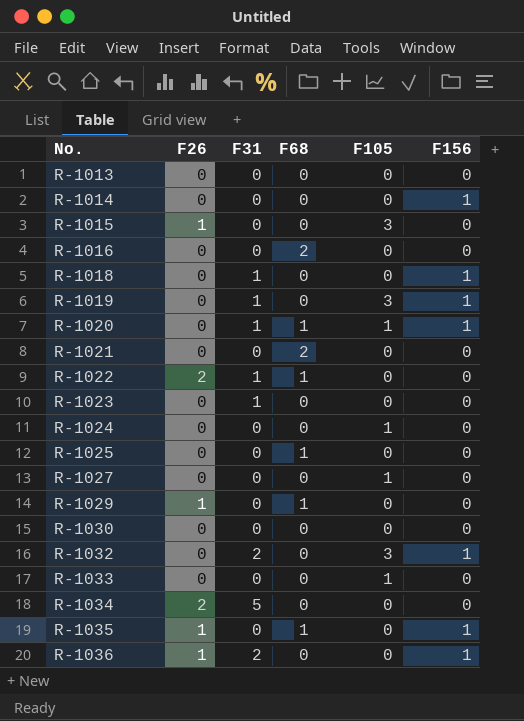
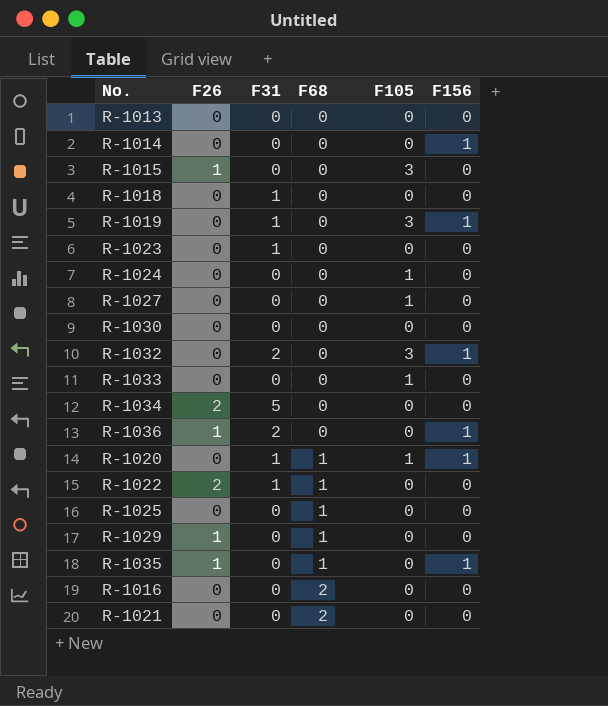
row order: No. ascending -> F68 ascending
R-1018 | F156: 1 -> 0

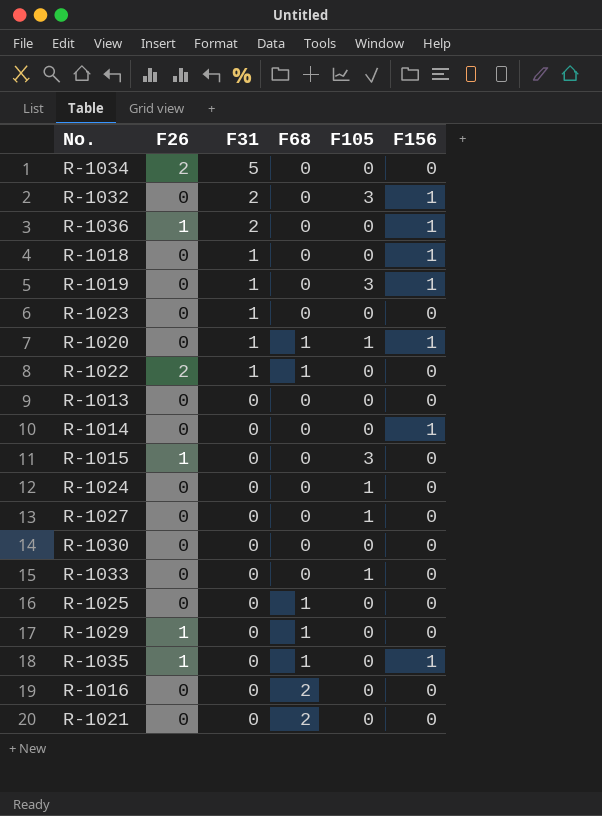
row order: F68 ascending -> F31 descending
R-1018 | F156: 0 -> 1

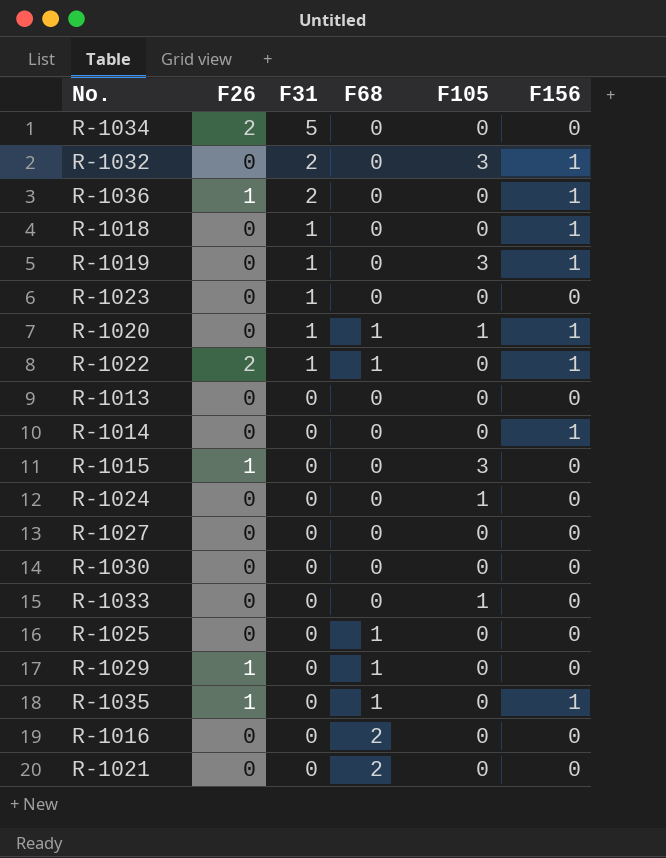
R-1022 | F156: 0 -> 1
R-1027 | F105: 1 -> 0

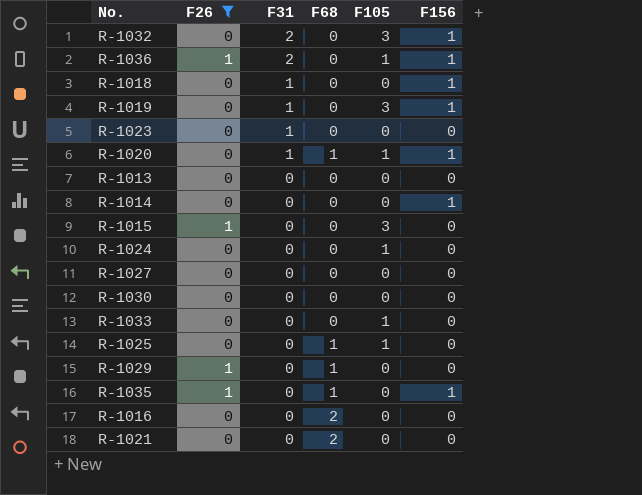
filter: none -> F26 != 2
R-1036 | F105: 0 -> 1
R-1025 | F105: 0 -> 1

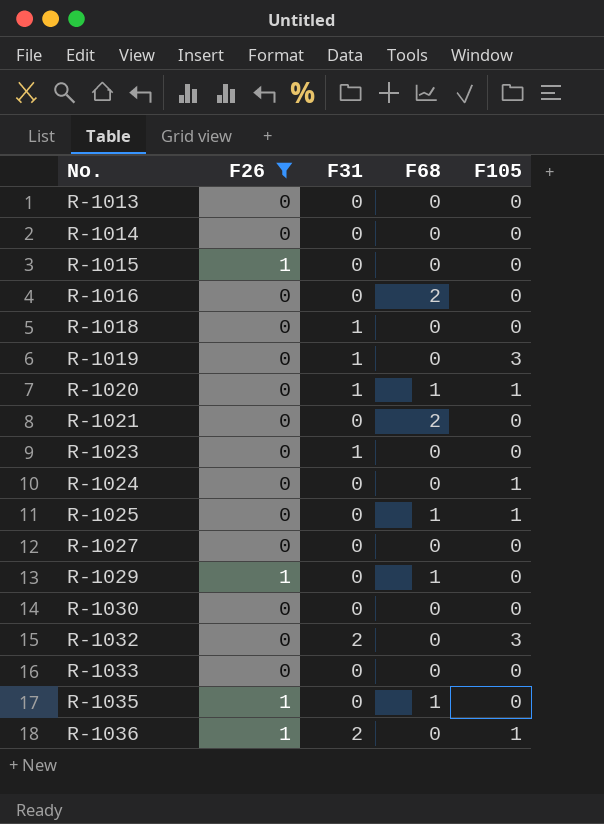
row order: F31 descending -> No. ascending
column F156 | position: 6 -> none
R-1015 | F105: 3 -> 0
R-1033 | F105: 1 -> 0

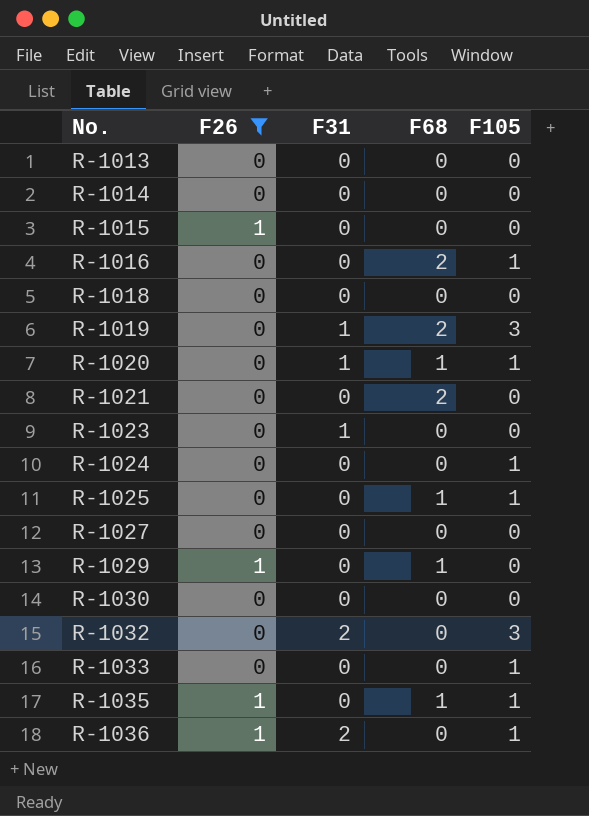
R-1016 | F105: 0 -> 1
R-1018 | F31: 1 -> 0
R-1019 | F68: 0 -> 2
R-1033 | F105: 0 -> 1
R-1035 | F105: 0 -> 1

